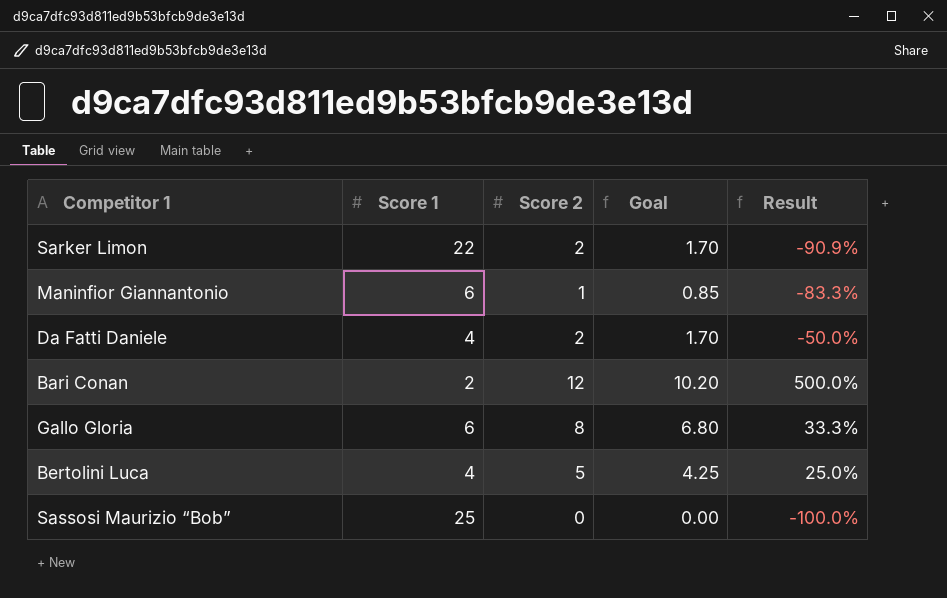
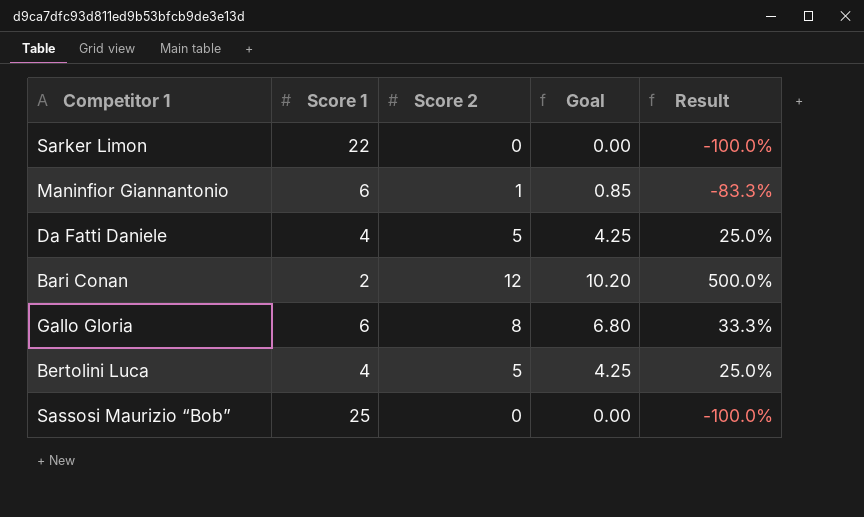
Sarker Limon | Score 2: 2 -> 0
Sarker Limon | Goal: 1.70 -> 0.00
Sarker Limon | Result: -90.9% -> -100.0%
Da Fatti Daniele | Score 2: 2 -> 5
Da Fatti Daniele | Goal: 1.70 -> 4.25
Da Fatti Daniele | Result: -50.0% -> 25.0%

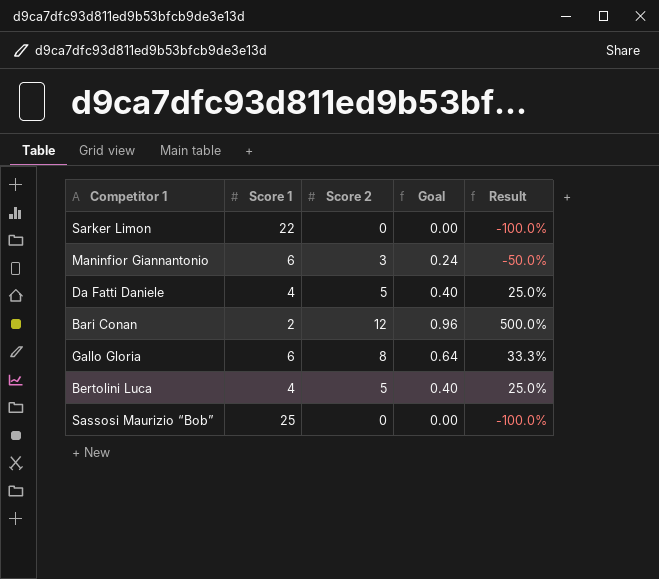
column Goal | formula: [Score 2] * 0.85 -> [Score 2] * 0.08
Maninfior Giannantonio | Score 2: 1 -> 3
Maninfior Giannantonio | Result: -83.3% -> -50.0%

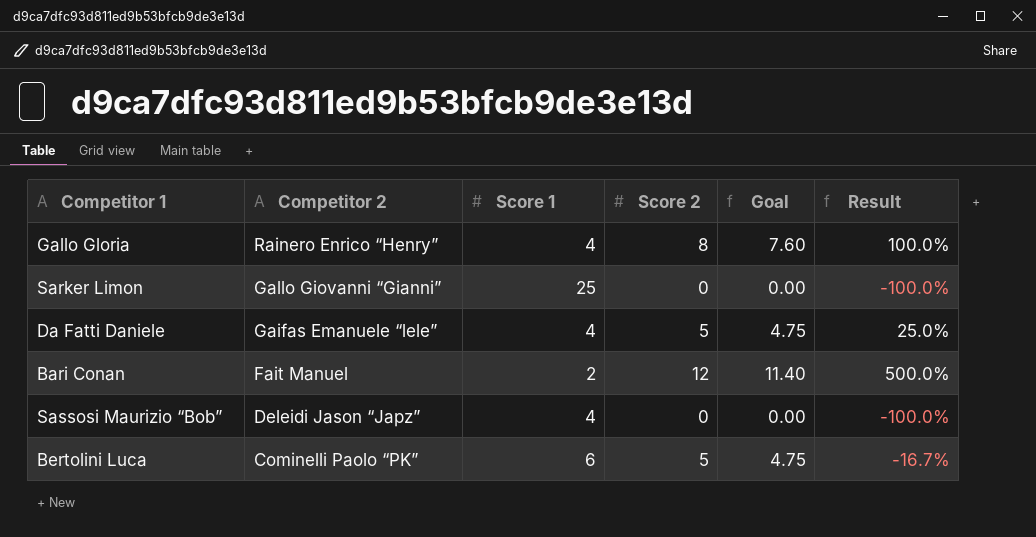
row order: none -> Competitor 2 descending
column Competitor 2 | position: none -> 2
column Goal | formula: [Score 2] * 0.08 -> [Score 2] * 0.95
row Maninfior Giannantonio: 6 | 3 | 0.24 | -50.0% -> none
Gallo Gloria | Score 1: 6 -> 4
Gallo Gloria | Result: 33.3% -> 100.0%
Sarker Limon | Score 1: 22 -> 25
Sassosi Maurizio “Bob” | Score 1: 25 -> 4
Bertolini Luca | Score 1: 4 -> 6
Bertolini Luca | Result: 25.0% -> -16.7%

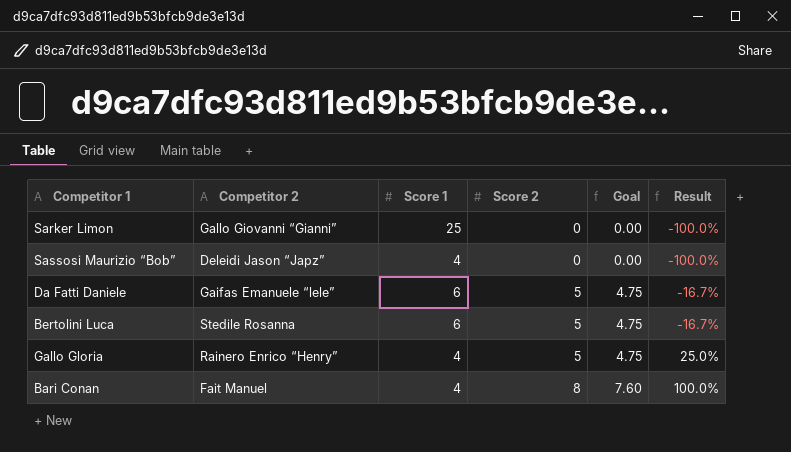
row order: Competitor 2 descending -> Score 2 ascending
Da Fatti Daniele | Score 1: 4 -> 6
Da Fatti Daniele | Result: 25.0% -> -16.7%
Bertolini Luca | Competitor 2: Cominelli Paolo “PK” -> Stedile Rosanna
Gallo Gloria | Score 2: 8 -> 5
Gallo Gloria | Goal: 7.60 -> 4.75
Gallo Gloria | Result: 100.0% -> 25.0%
Bari Conan | Score 1: 2 -> 4
Bari Conan | Score 2: 12 -> 8
Bari Conan | Goal: 11.40 -> 7.60
Bari Conan | Result: 500.0% -> 100.0%

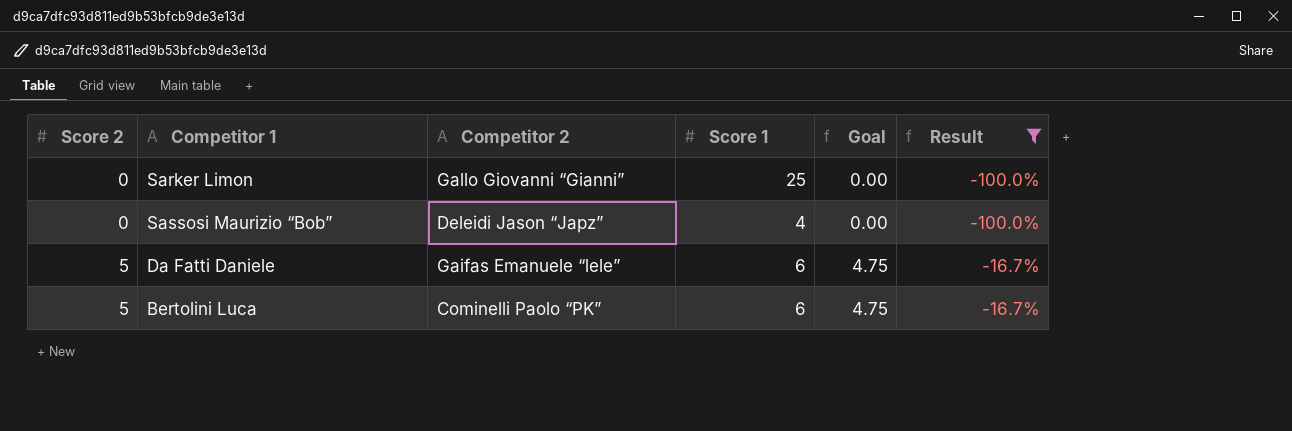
filter: none -> Result <= -16.7%
column Score 2 | position: 4 -> 1
Bertolini Luca | Competitor 2: Stedile Rosanna -> Cominelli Paolo “PK”

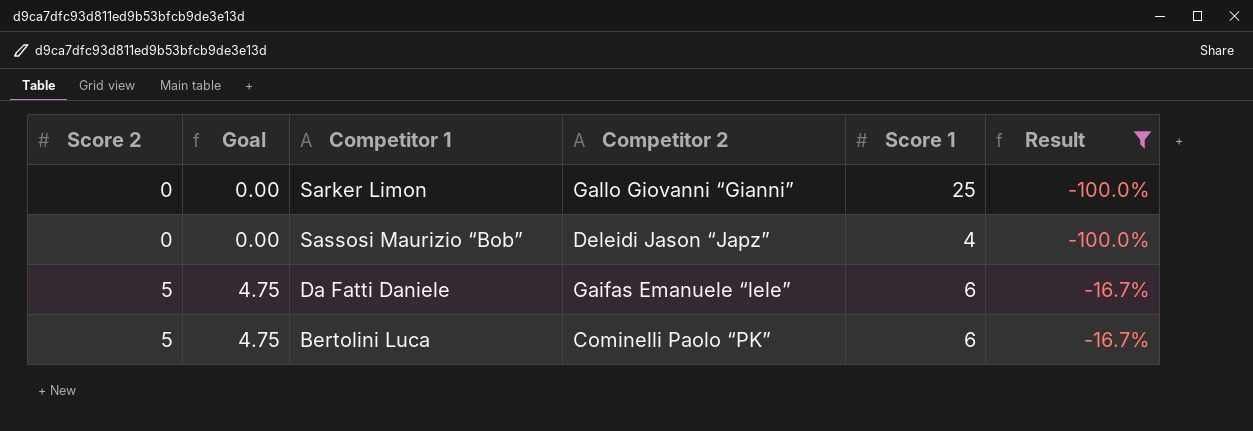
column Goal | position: 5 -> 2

